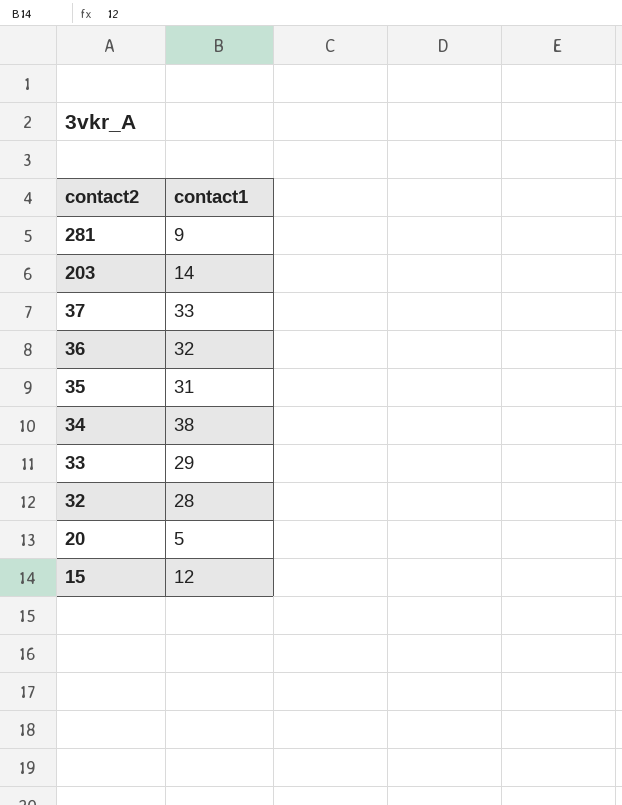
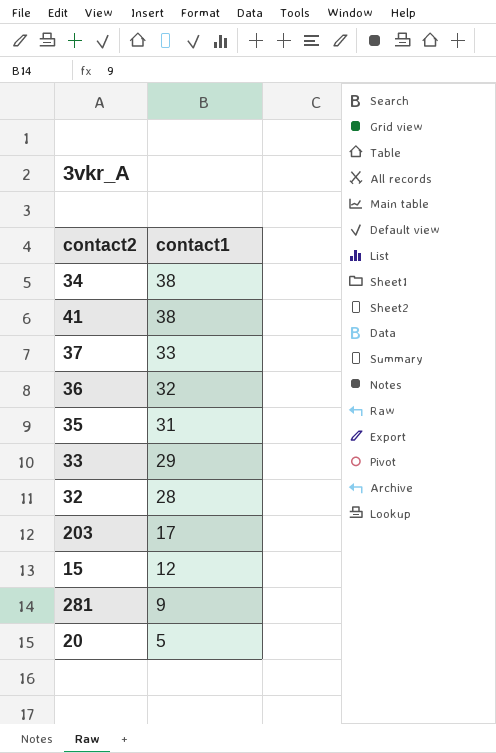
row order: contact2 descending -> contact1 descending
row 41: none -> 38
203 | contact1: 14 -> 17

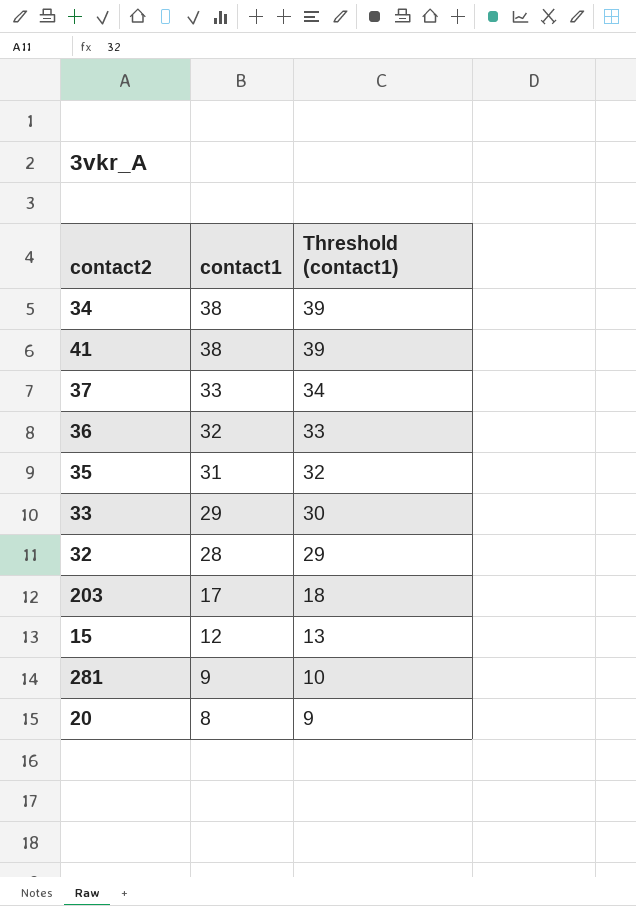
column Threshold (contact1) | formula: none -> [contact1] + 1
20 | contact1: 5 -> 8

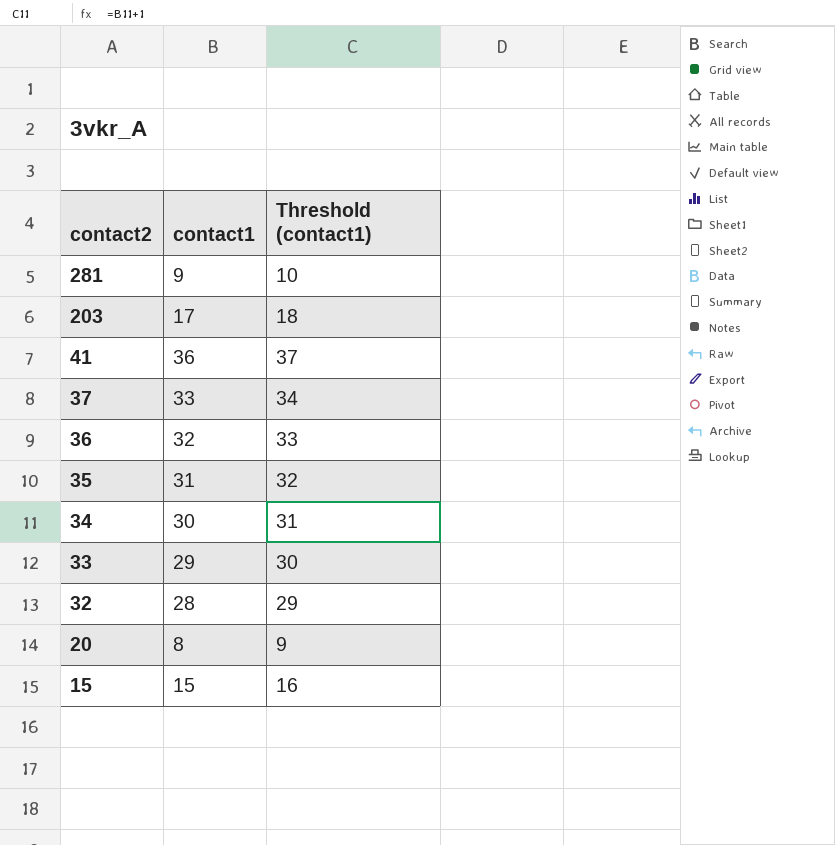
row order: contact1 descending -> contact2 descending
41 | contact1: 38 -> 36
41 | Threshold (contact1): 39 -> 37
34 | contact1: 38 -> 30
34 | Threshold (contact1): 39 -> 31
15 | contact1: 12 -> 15
15 | Threshold (contact1): 13 -> 16

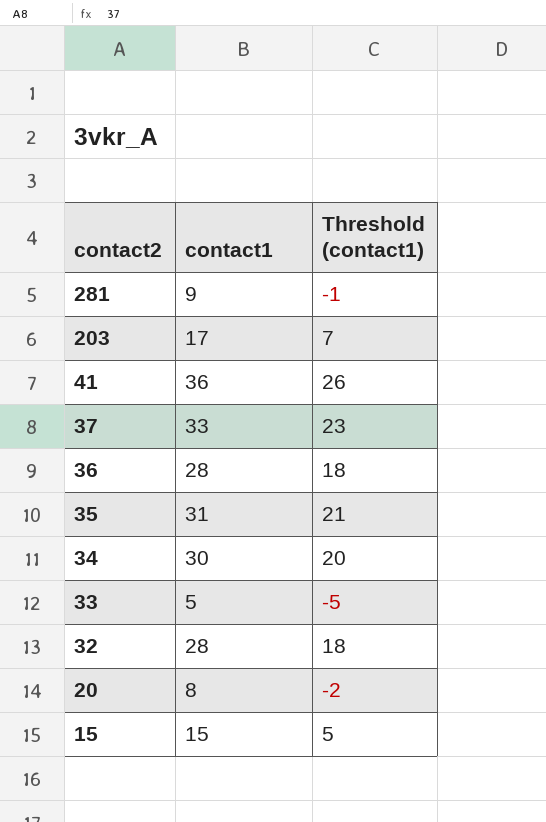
column Threshold (contact1) | formula: [contact1] + 1 -> [contact1] - 10
36 | contact1: 32 -> 28
33 | contact1: 29 -> 5

